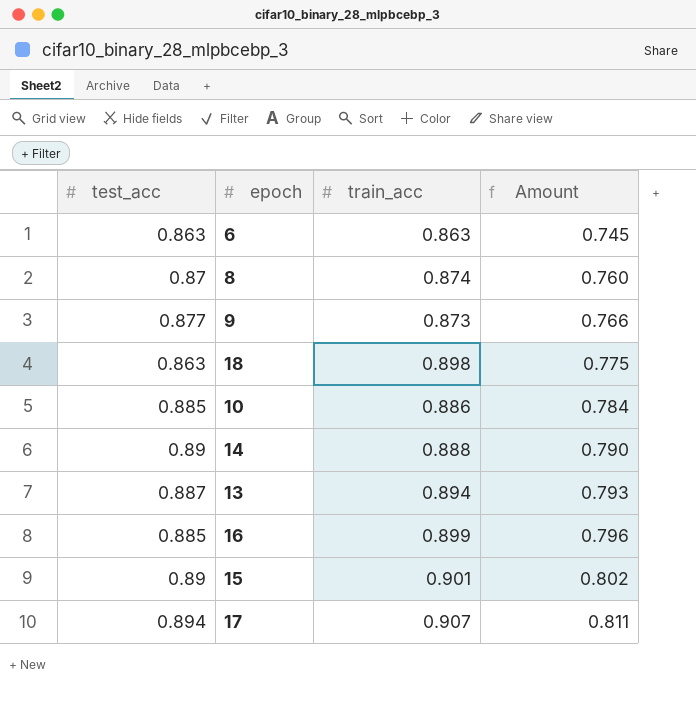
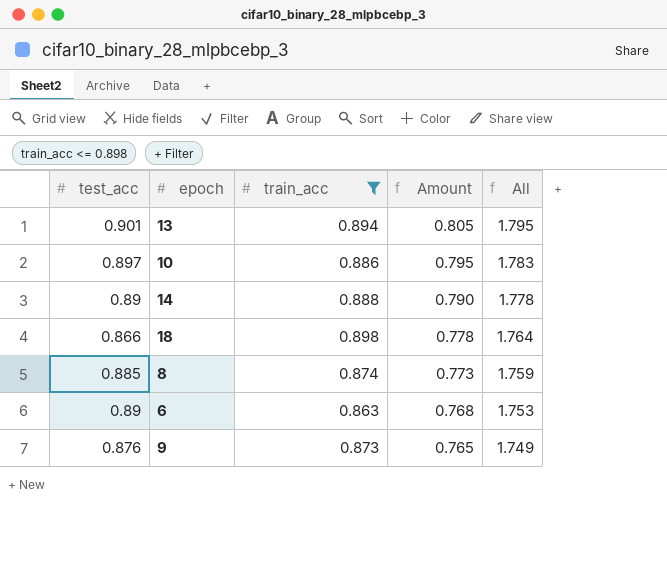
filter: none -> train_acc <= 0.898
row order: Amount ascending -> Amount descending
column All | formula: none -> [test_acc] + [train_acc]
13 | test_acc: 0.887 -> 0.901
13 | Amount: 0.793 -> 0.805
10 | test_acc: 0.885 -> 0.897
10 | Amount: 0.784 -> 0.795
18 | test_acc: 0.863 -> 0.866
18 | Amount: 0.775 -> 0.778
8 | test_acc: 0.87 -> 0.885
8 | Amount: 0.760 -> 0.773
6 | test_acc: 0.863 -> 0.89
6 | Amount: 0.745 -> 0.768
9 | test_acc: 0.877 -> 0.876
9 | Amount: 0.766 -> 0.765

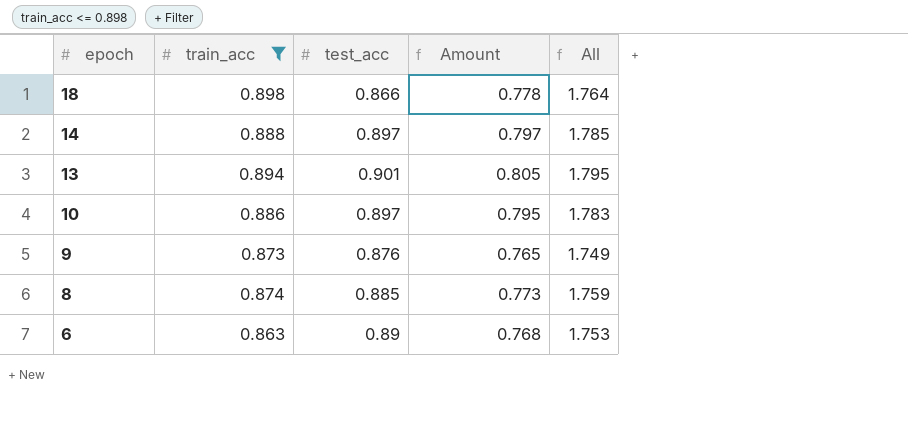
row order: Amount descending -> epoch descending
column test_acc | position: 1 -> 3
14 | test_acc: 0.89 -> 0.897
14 | Amount: 0.790 -> 0.797
14 | All: 1.778 -> 1.785

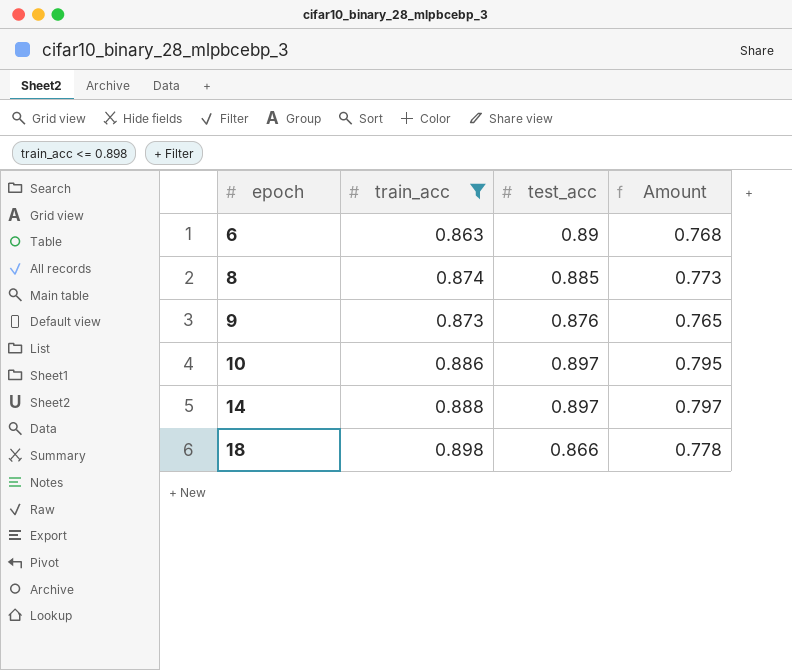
row order: epoch descending -> epoch ascending
column All | formula: [train_acc] + [test_acc] -> none
row 13: 0.894 | 0.901 | 0.805 | 1.795 -> none

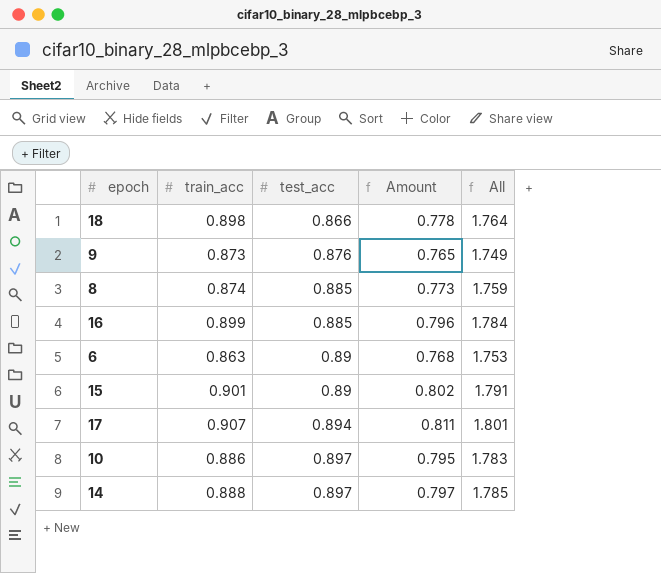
filter: train_acc <= 0.898 -> none
row order: epoch ascending -> test_acc ascending
column All | formula: none -> [train_acc] + [test_acc]

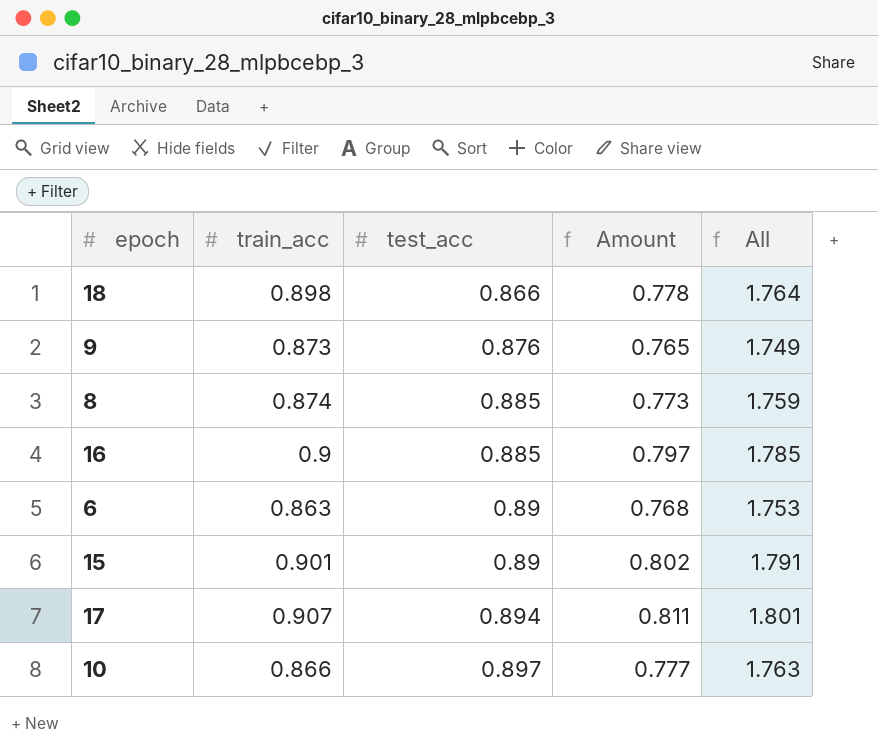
row 14: 0.888 | 0.897 | 0.797 | 1.785 -> none
16 | train_acc: 0.899 -> 0.9
16 | Amount: 0.796 -> 0.797
16 | All: 1.784 -> 1.785
10 | train_acc: 0.886 -> 0.866
10 | Amount: 0.795 -> 0.777
10 | All: 1.783 -> 1.763

